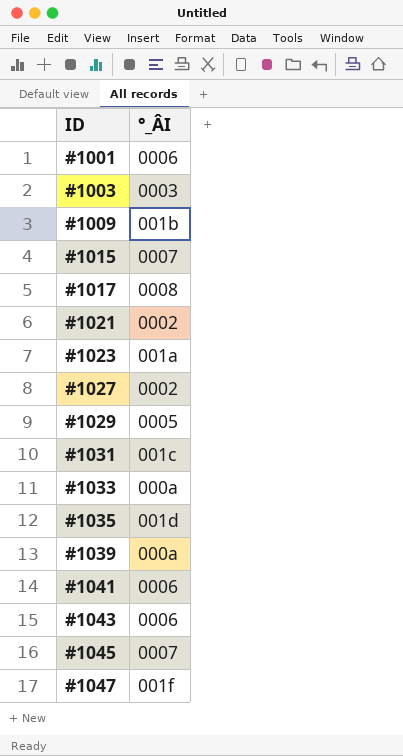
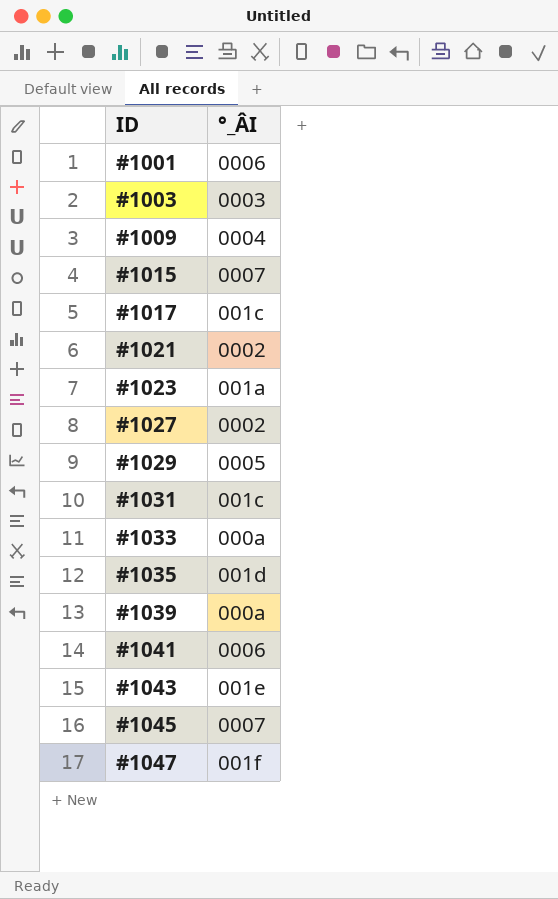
#1009 | °_ÂI: 001b -> 0004
#1017 | °_ÂI: 0008 -> 001c
#1043 | °_ÂI: 0006 -> 001e

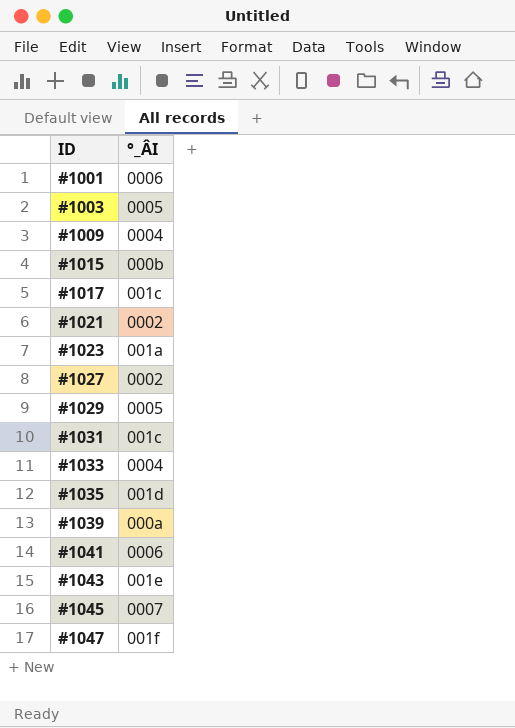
#1003 | °_ÂI: 0003 -> 0005
#1015 | °_ÂI: 0007 -> 000b
#1033 | °_ÂI: 000a -> 0004

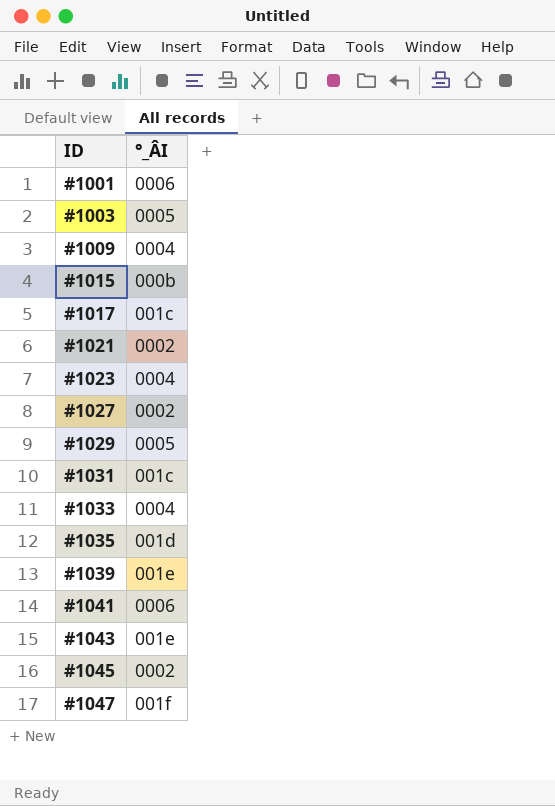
#1023 | °_ÂI: 001a -> 0004
#1039 | °_ÂI: 000a -> 001e
#1045 | °_ÂI: 0007 -> 0002

